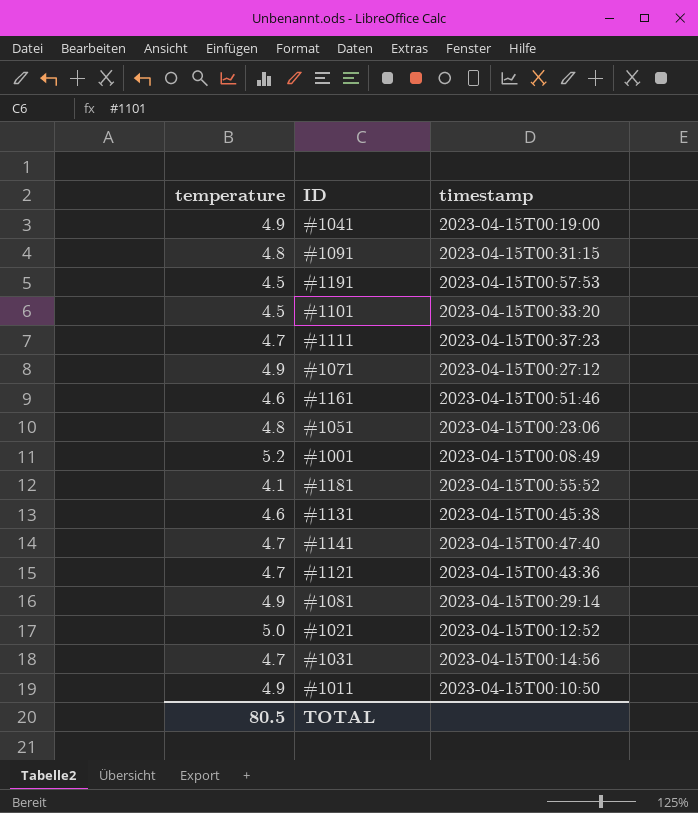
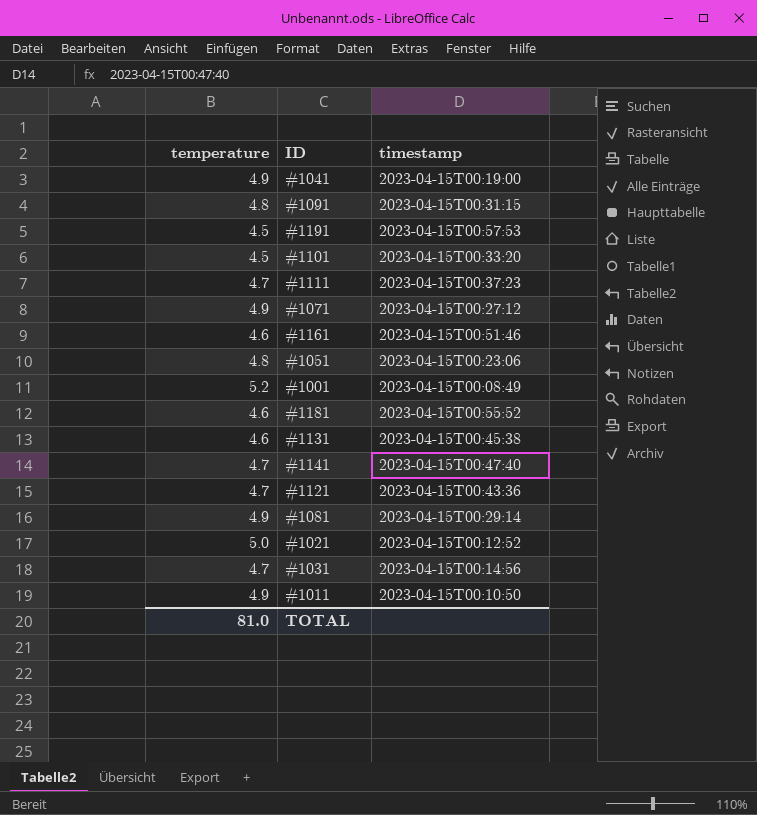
#1181 | temperature: 4.1 -> 4.6
TOTAL | temperature: 80.5 -> 81.0

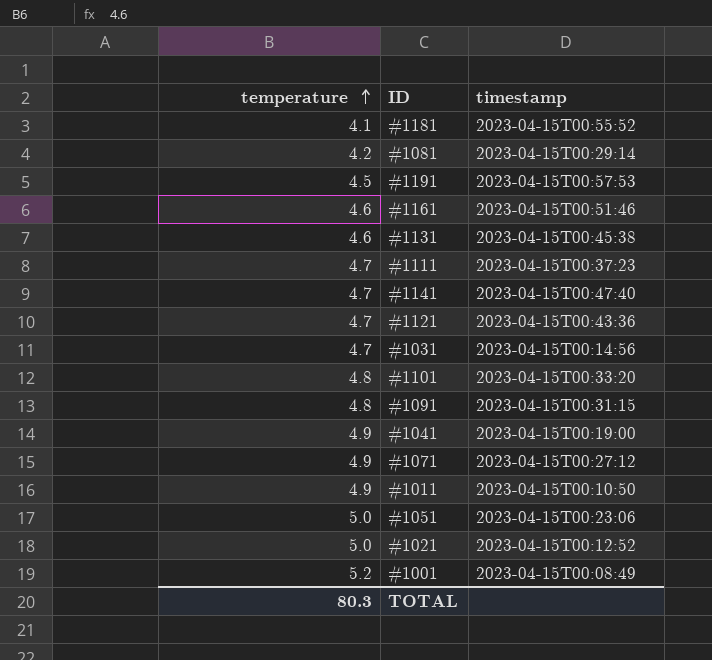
row order: none -> temperature ascending
#1181 | temperature: 4.6 -> 4.1
#1081 | temperature: 4.9 -> 4.2
#1101 | temperature: 4.5 -> 4.8
#1051 | temperature: 4.8 -> 5.0
TOTAL | temperature: 81.0 -> 80.3

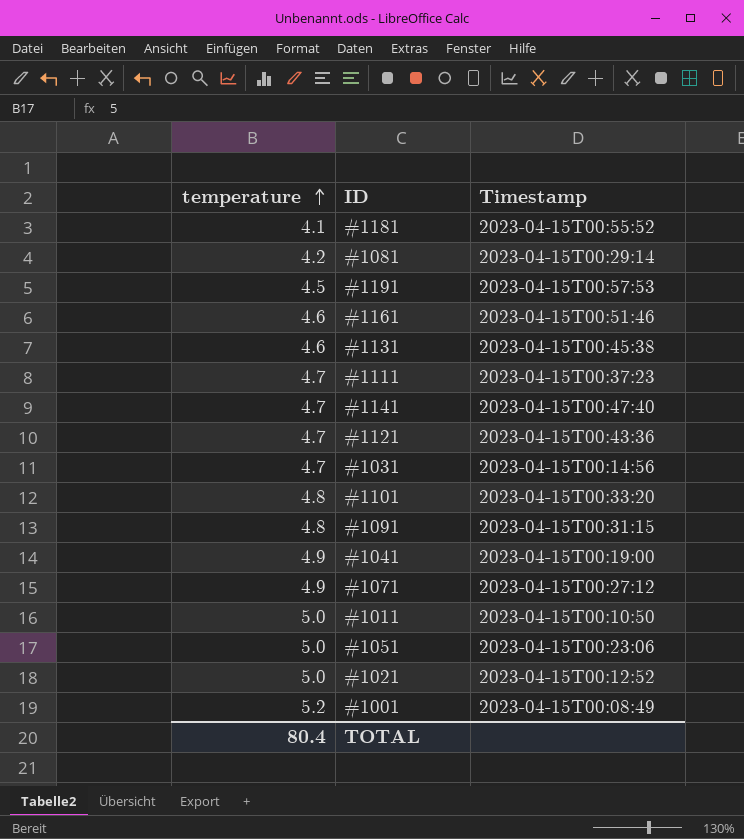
column name: timestamp -> Timestamp
#1011 | temperature: 4.9 -> 5.0
TOTAL | temperature: 80.3 -> 80.4

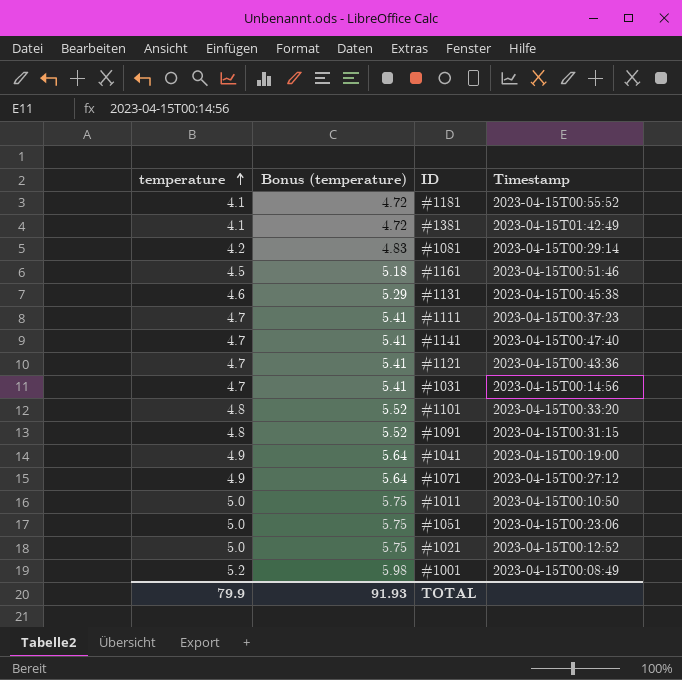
column Bonus (temperature) | formula: none -> [temperature] * 1.15
row #1191: 4.5 | 2023-04-15T00:57:53 -> none
row #1381: none -> 4.1 | 4.72 | 2023-04-15T01:42:49
#1161 | temperature: 4.6 -> 4.5
TOTAL | temperature: 80.4 -> 79.9

